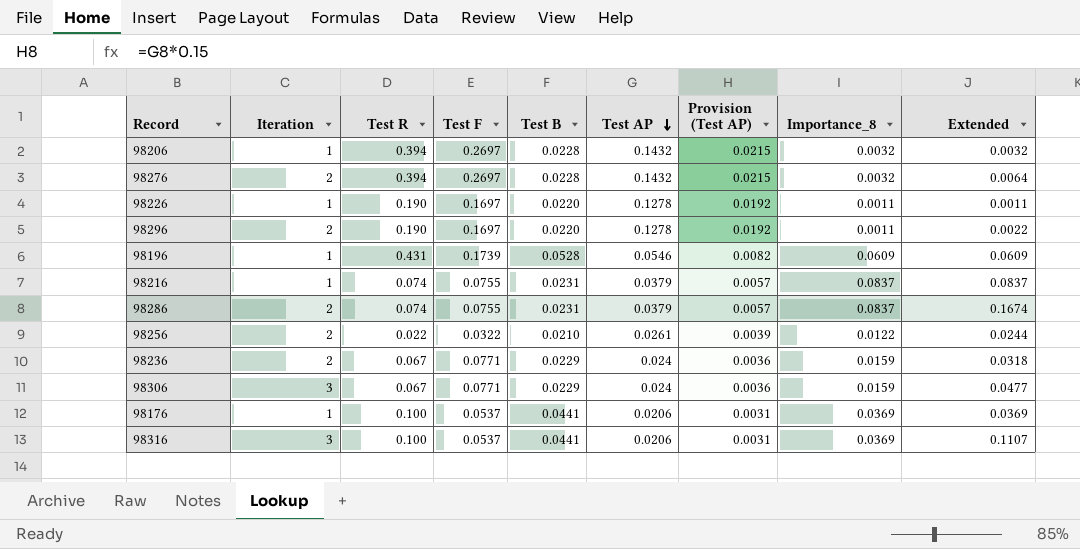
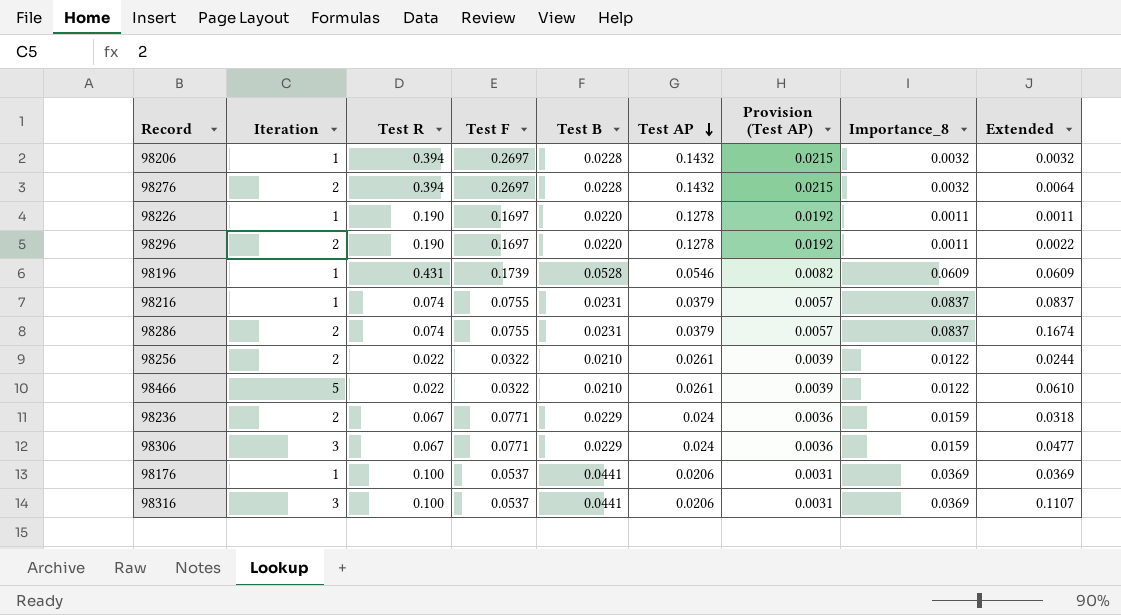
row 98466: none -> 5 | 0.022 | 0.0322 | 0.0210 | 0.0261 | 0.0039 | 0.0122 | 0.0610

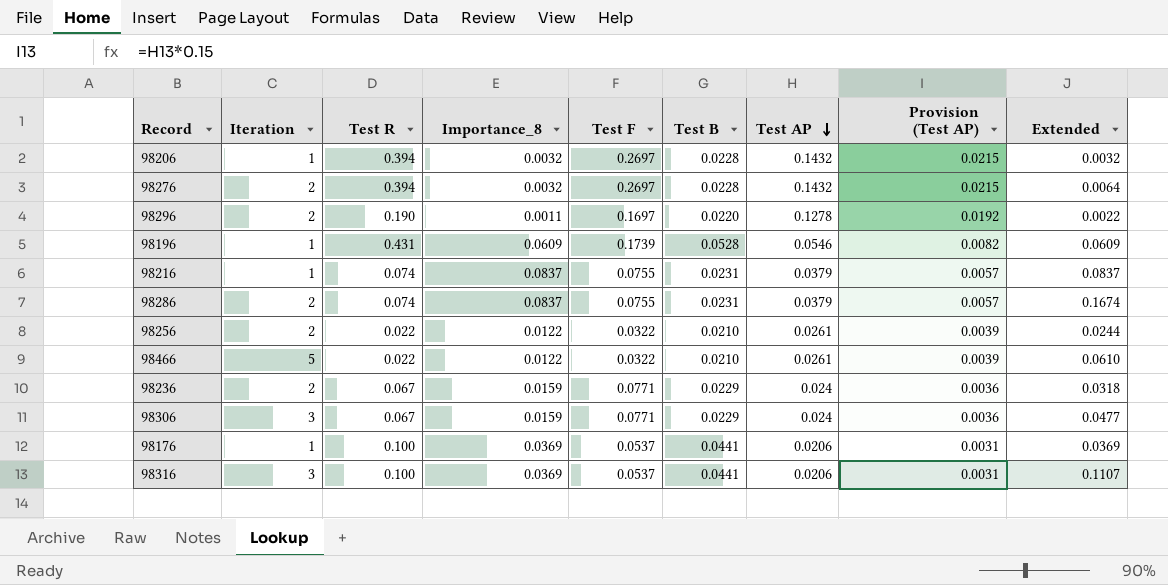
column Importance_8 | position: 8 -> 4
row 98226: 1 | 0.190 | 0.1697 | 0.0220 | 0.1278 | 0.0192 | 0.0011 | 0.0011 -> none

